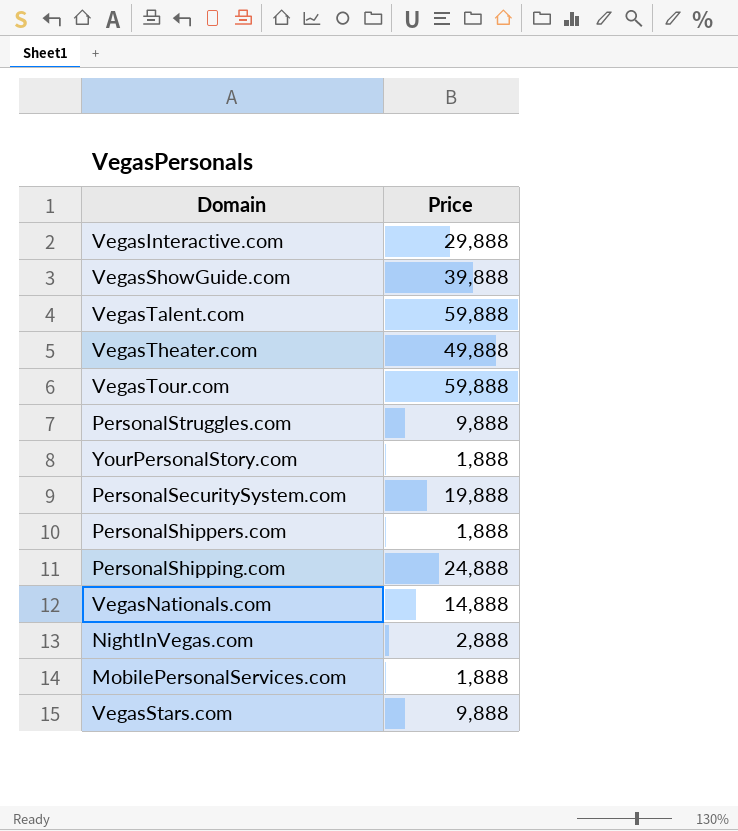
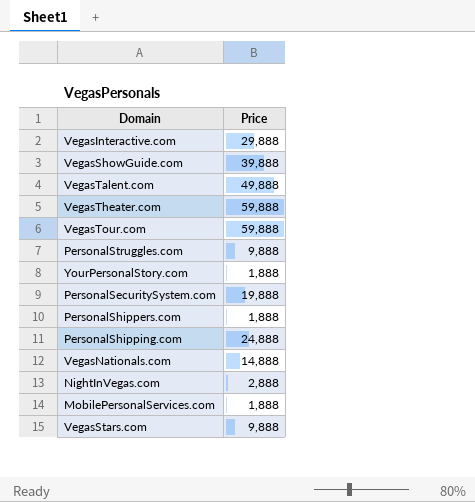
VegasTalent.com | Price: 59,888 -> 49,888
VegasTheater.com | Price: 49,888 -> 59,888

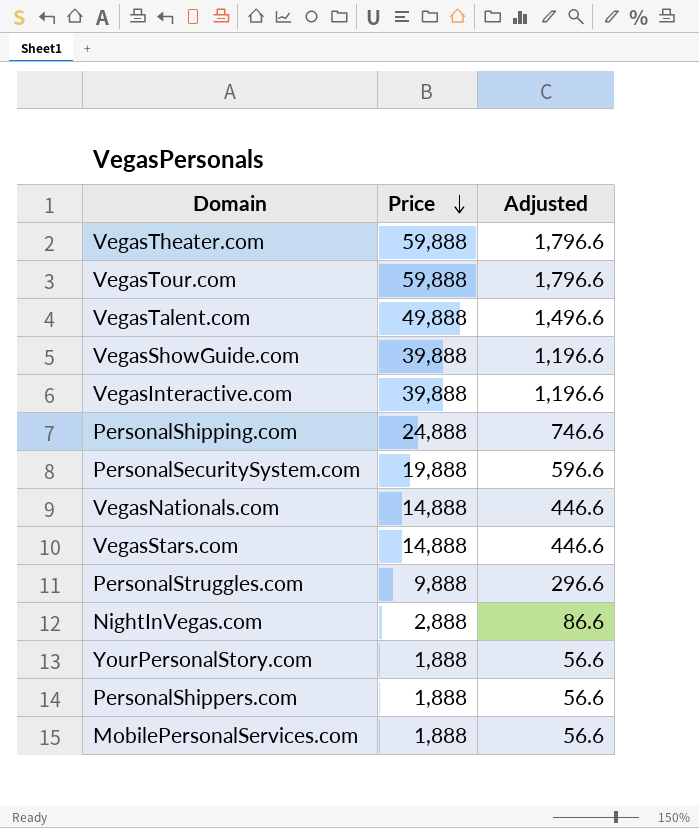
row order: none -> Price descending
column Adjusted | formula: none -> [Price] * 0.03
VegasInteractive.com | Price: 29,888 -> 39,888
VegasStars.com | Price: 9,888 -> 14,888

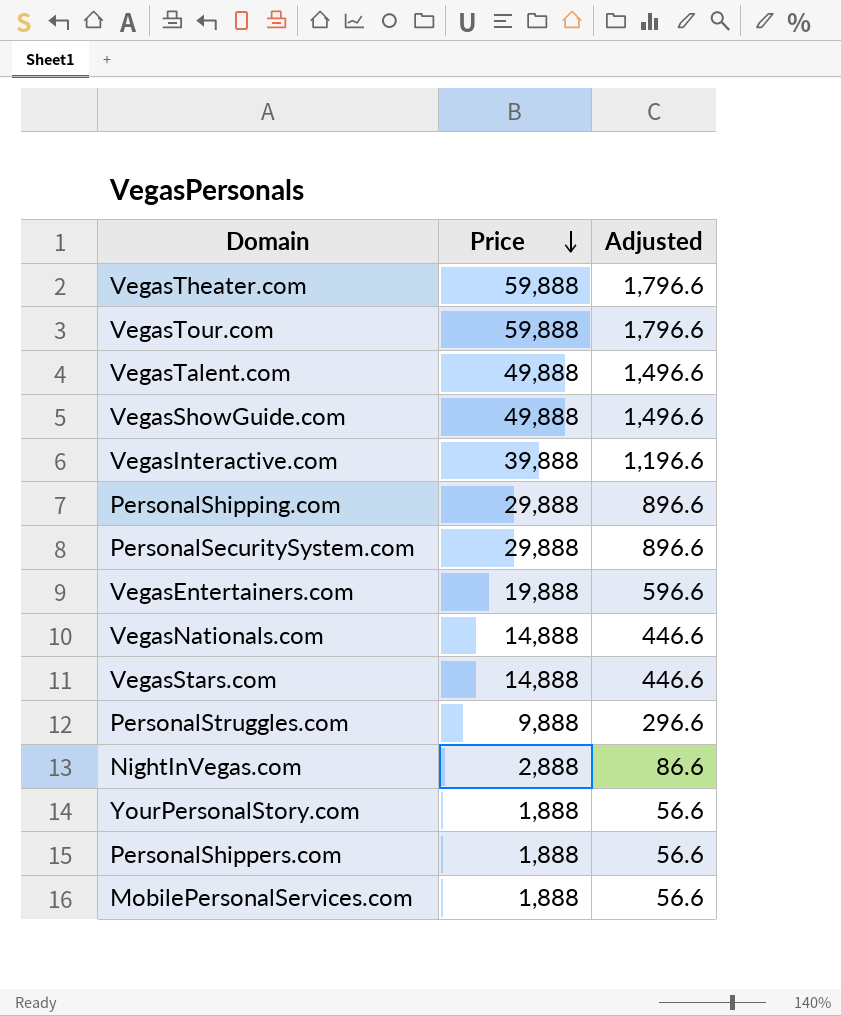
VegasShowGuide.com | Price: 39,888 -> 49,888
VegasShowGuide.com | Adjusted: 1,196.6 -> 1,496.6
PersonalShipping.com | Price: 24,888 -> 29,888
PersonalShipping.com | Adjusted: 746.6 -> 896.6
PersonalSecuritySystem.com | Price: 19,888 -> 29,888
PersonalSecuritySystem.com | Adjusted: 596.6 -> 896.6
row VegasEntertainers.com: none -> 19,888 | 596.6

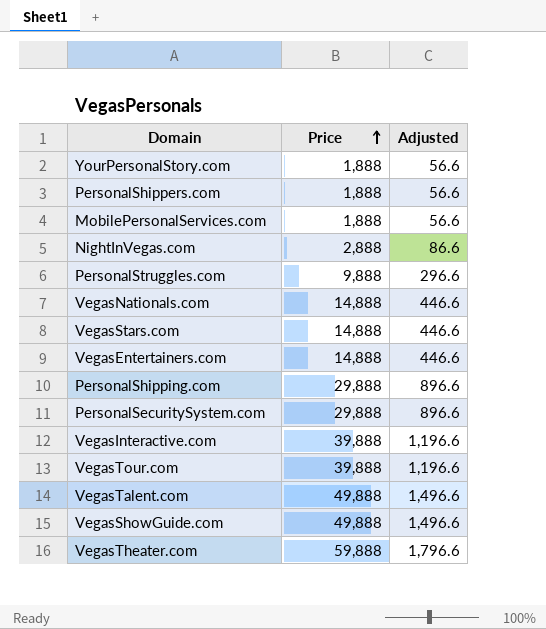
row order: Price descending -> Price ascending
VegasEntertainers.com | Price: 19,888 -> 14,888
VegasEntertainers.com | Adjusted: 596.6 -> 446.6
VegasTour.com | Price: 59,888 -> 39,888
VegasTour.com | Adjusted: 1,796.6 -> 1,196.6

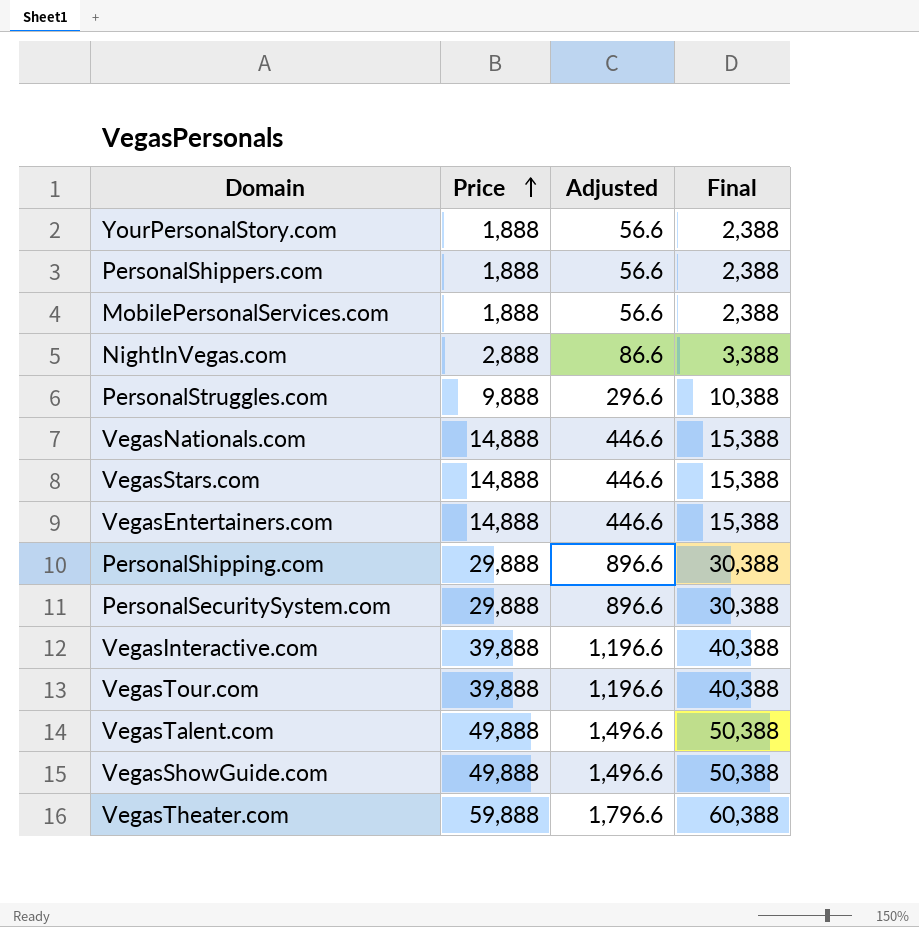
column Final | formula: none -> [Price] + 500

